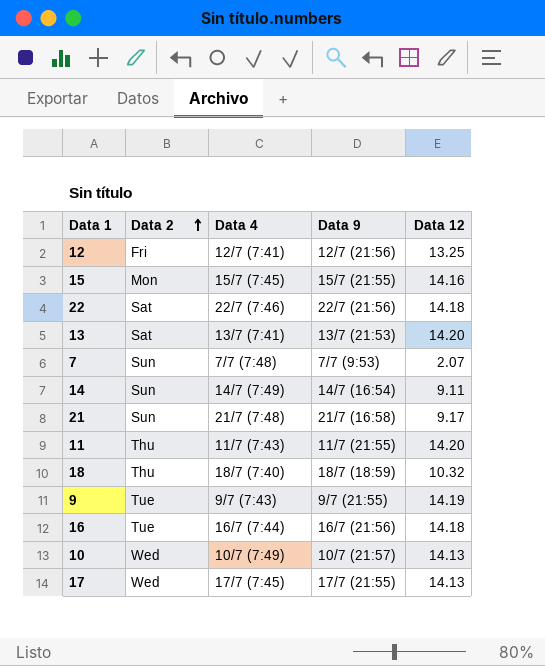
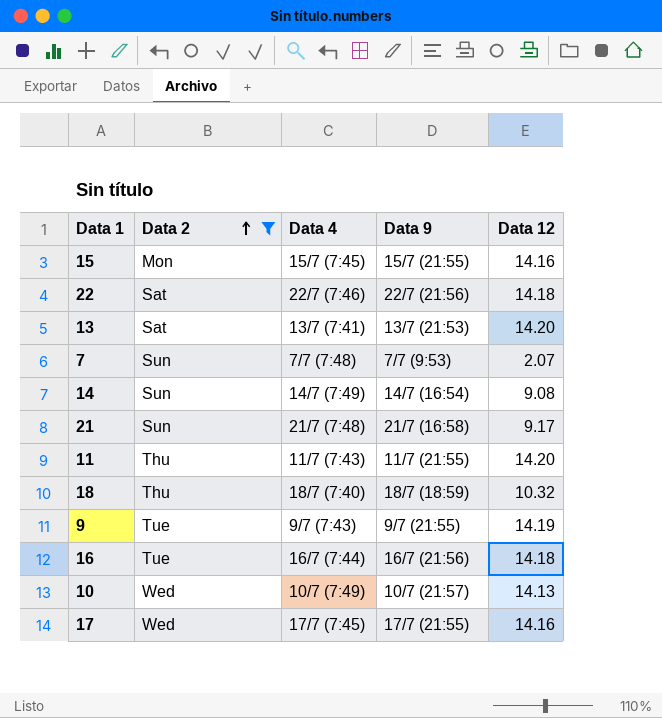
filter: none -> Data 2 != Fri
14 | Data 12: 9.11 -> 9.08
17 | Data 12: 14.13 -> 14.16

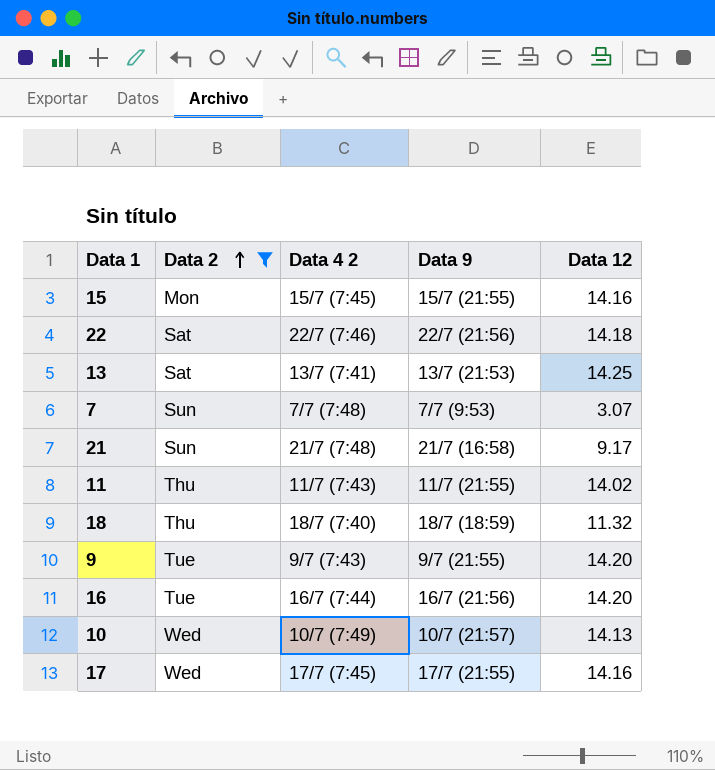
column name: Data 4 -> Data 4 2
row 14: Sun | 14/7 (7:49) | 14/7 (16:54) | 9.08 -> none
13 | Data 12: 14.20 -> 14.25
7 | Data 12: 2.07 -> 3.07
11 | Data 12: 14.20 -> 14.02
18 | Data 12: 10.32 -> 11.32
9 | Data 12: 14.19 -> 14.20
16 | Data 12: 14.18 -> 14.20

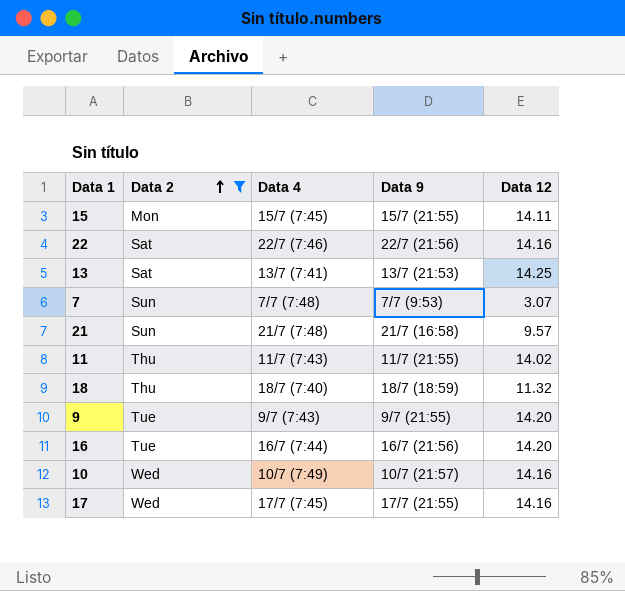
column name: Data 4 2 -> Data 4
15 | Data 12: 14.16 -> 14.11
22 | Data 12: 14.18 -> 14.16
21 | Data 12: 9.17 -> 9.57
10 | Data 12: 14.13 -> 14.16

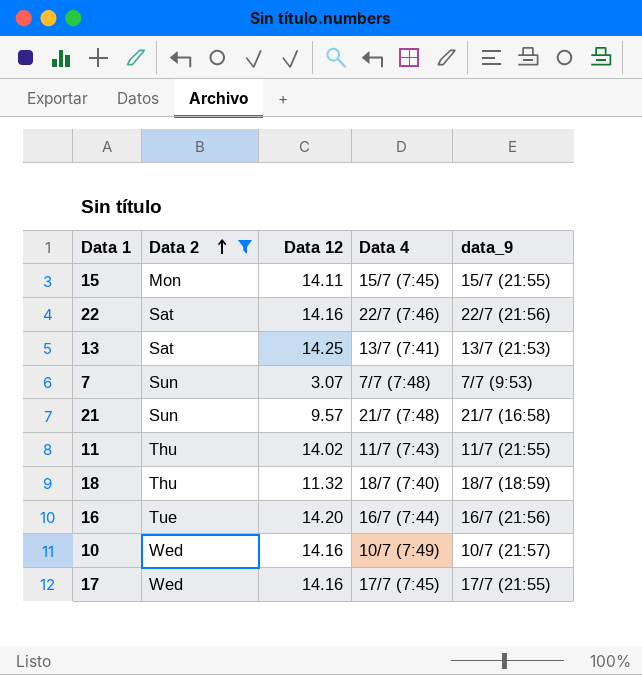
column Data 12 | position: 5 -> 3
column name: Data 9 -> data_9
row 9: Tue | 9/7 (7:43) | 9/7 (21:55) | 14.20 -> none

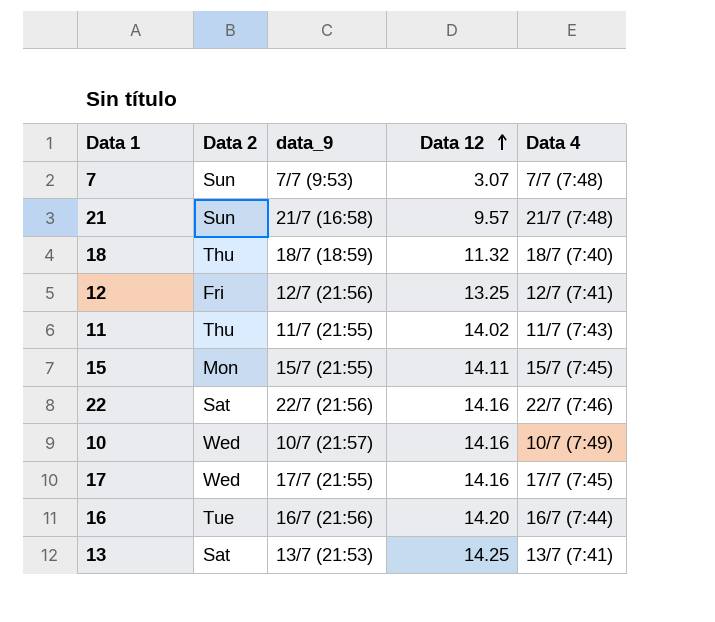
filter: Data 2 != Fri -> none
row order: Data 2 ascending -> Data 12 ascending
column data_9 | position: 5 -> 3

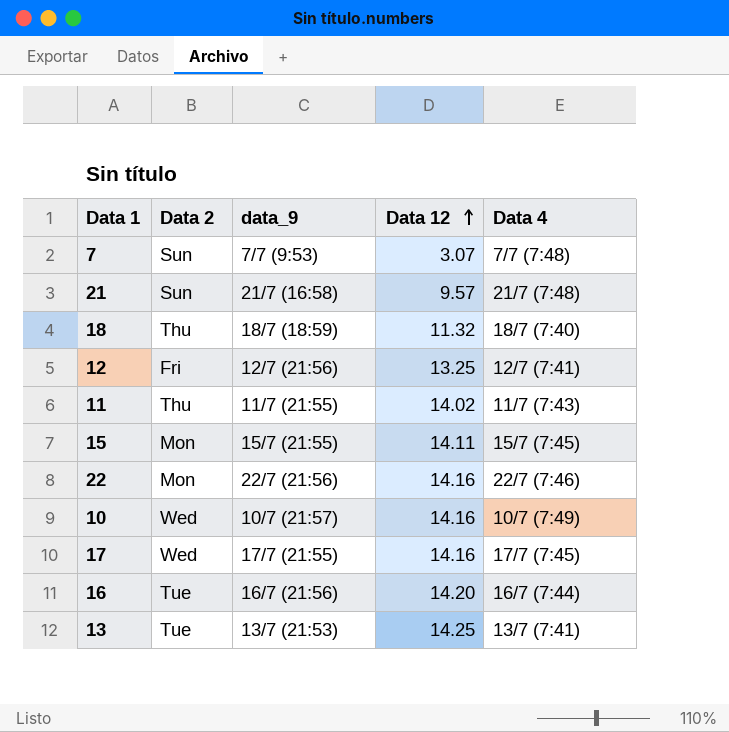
22 | Data 2: Sat -> Mon
13 | Data 2: Sat -> Tue

